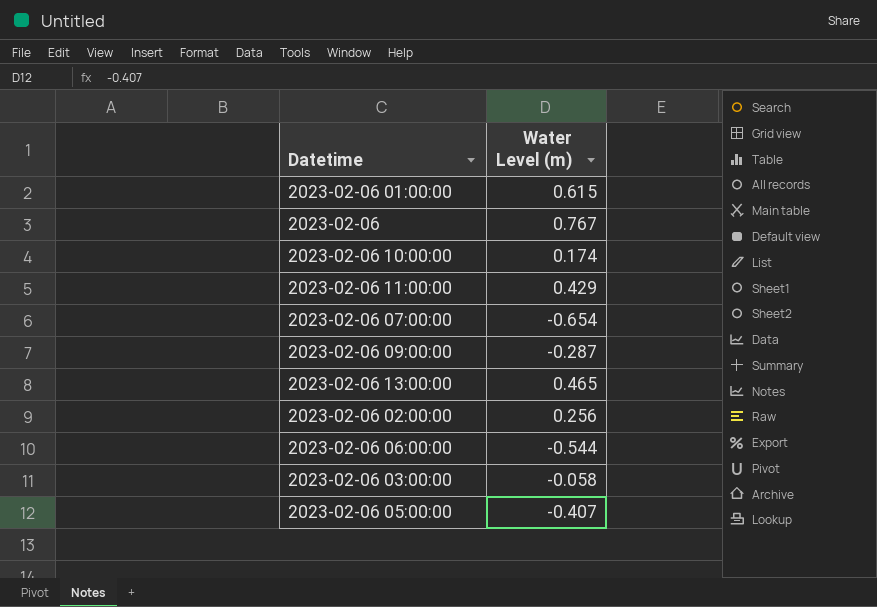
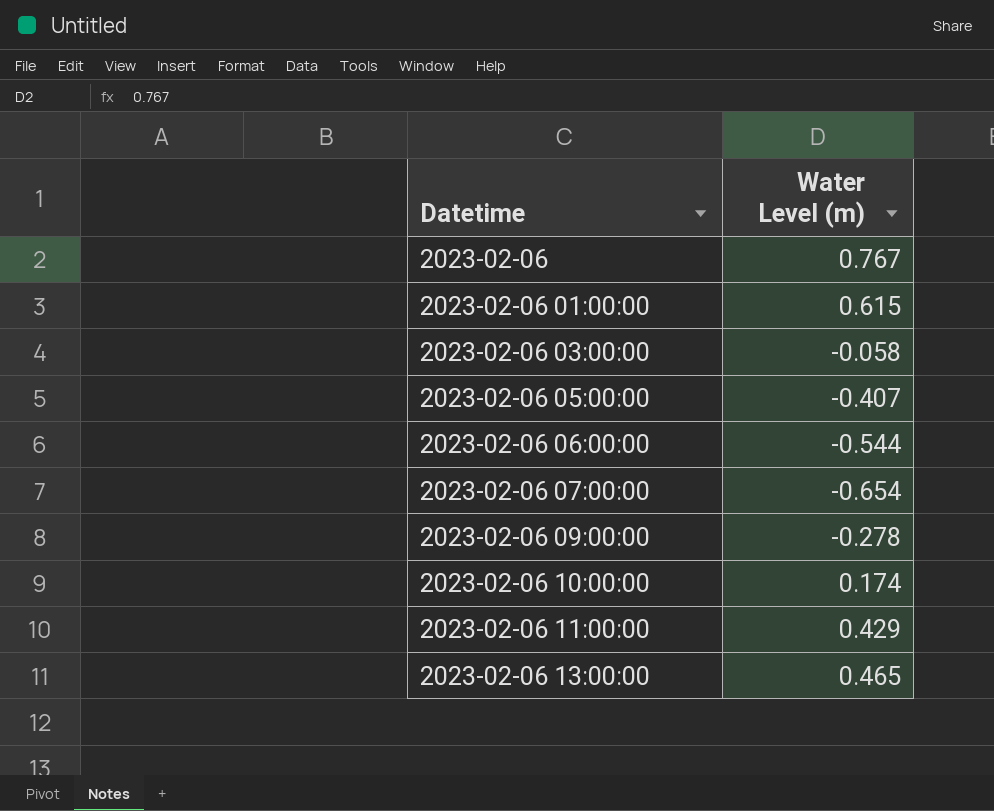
row order: none -> Datetime ascending
row 2023-02-06 02:00:00: 0.256 -> none
2023-02-06 09:00:00 | Water Level (m): -0.287 -> -0.278

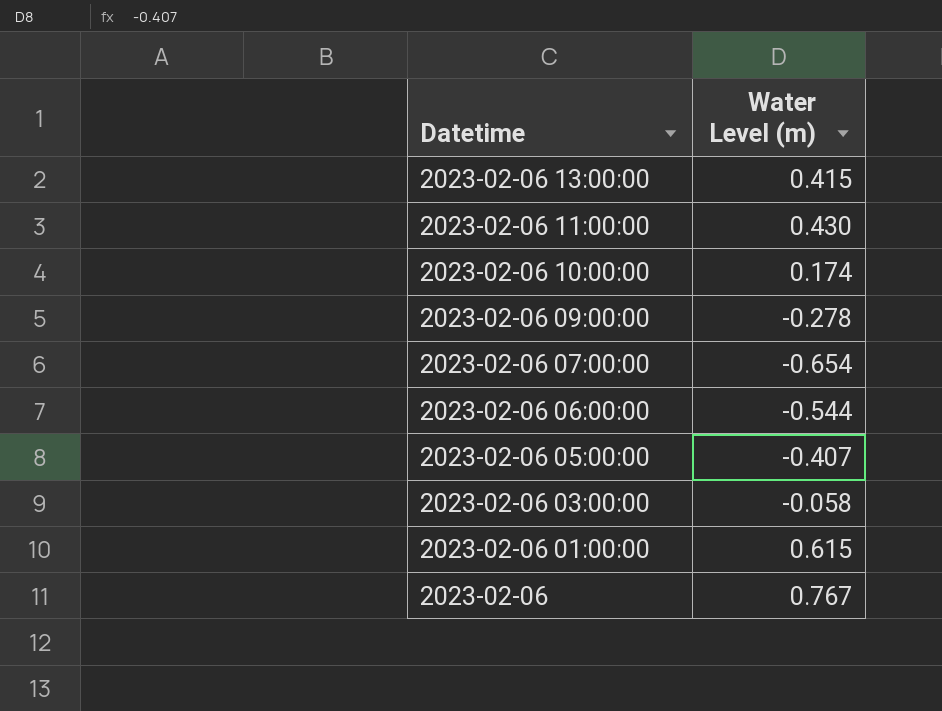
row order: Datetime ascending -> Datetime descending
2023-02-06 13:00:00 | Water Level (m): 0.465 -> 0.415
2023-02-06 11:00:00 | Water Level (m): 0.429 -> 0.430

